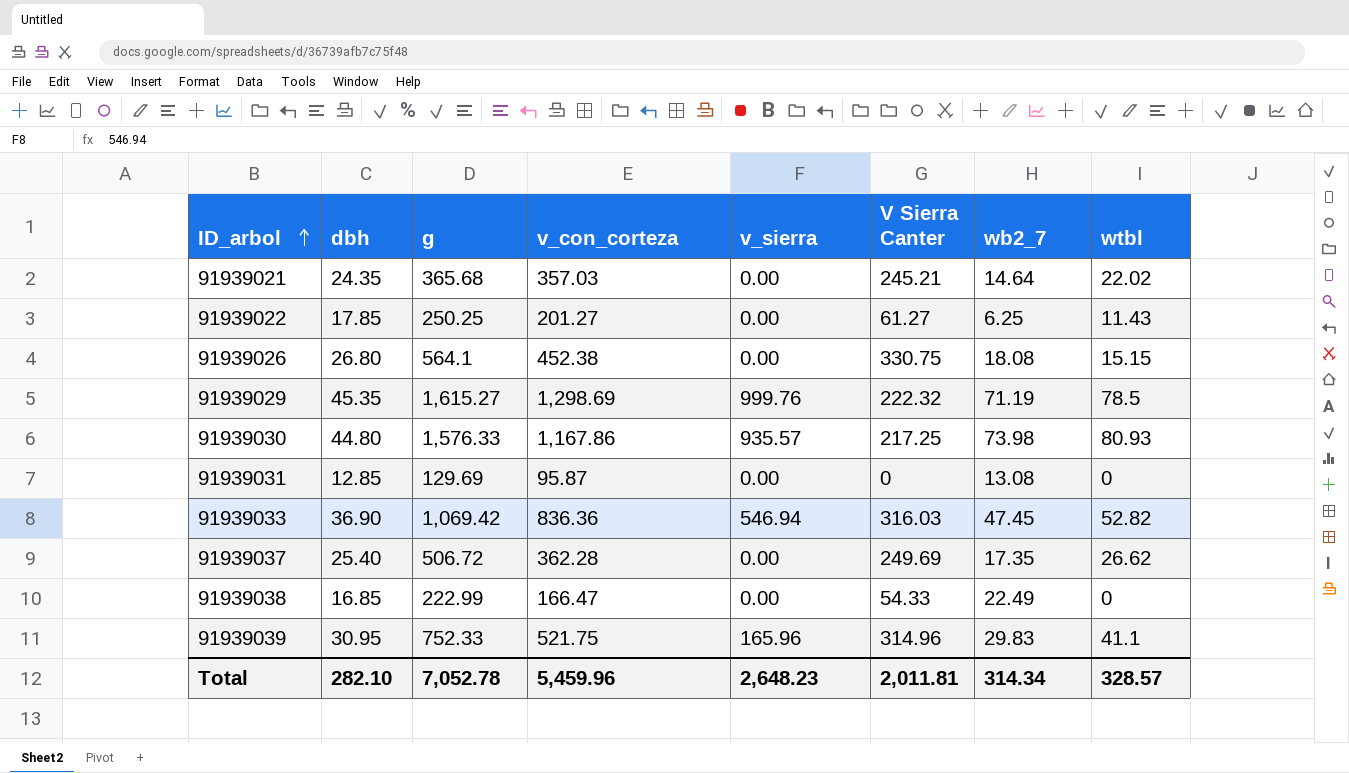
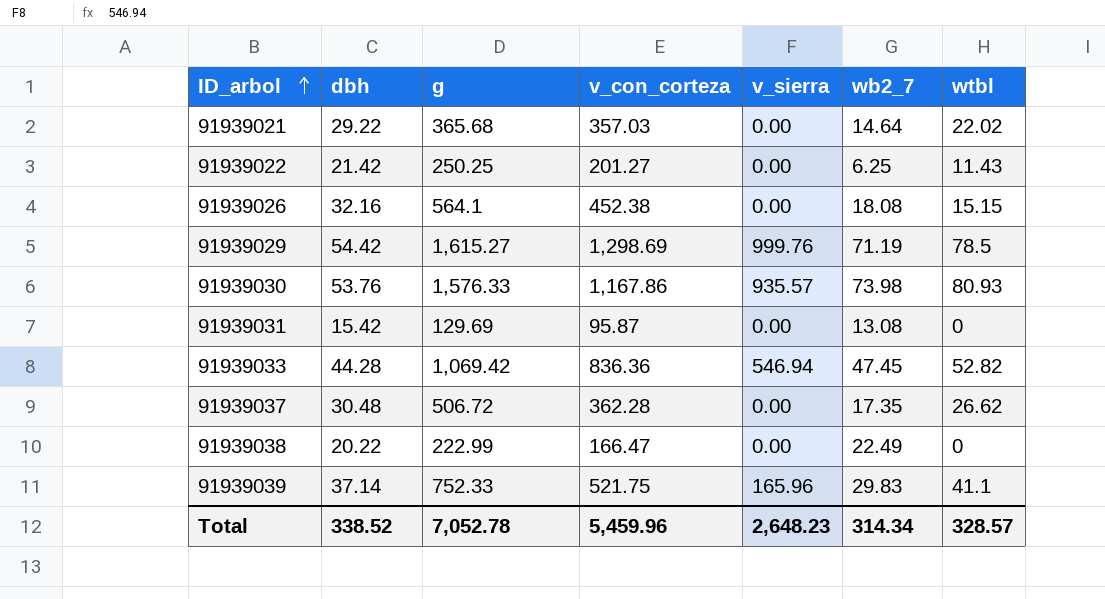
column V Sierra Canter | position: 6 -> none
91939021 | dbh: 24.35 -> 29.22
91939022 | dbh: 17.85 -> 21.42
91939026 | dbh: 26.80 -> 32.16
91939029 | dbh: 45.35 -> 54.42
91939030 | dbh: 44.80 -> 53.76
91939031 | dbh: 12.85 -> 15.42
91939033 | dbh: 36.90 -> 44.28
91939037 | dbh: 25.40 -> 30.48
91939038 | dbh: 16.85 -> 20.22
91939039 | dbh: 30.95 -> 37.14
Total | dbh: 282.10 -> 338.52

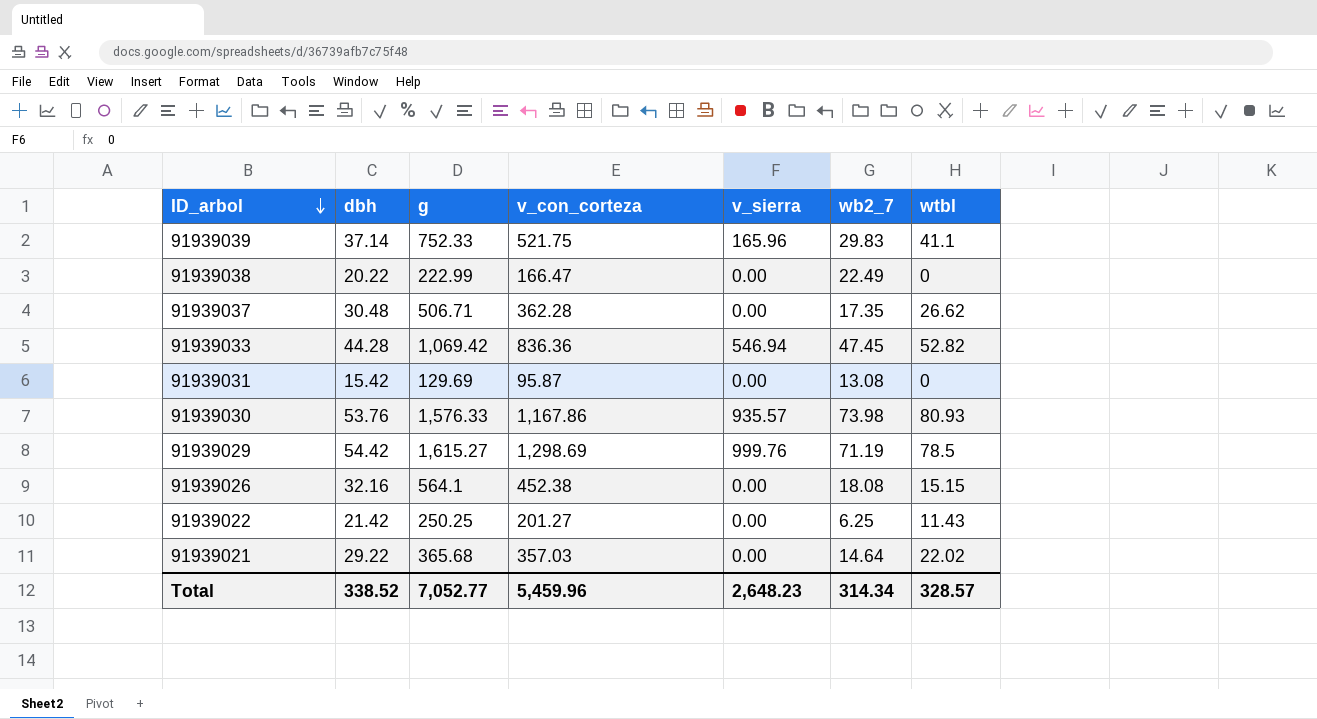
row order: ID_arbol ascending -> ID_arbol descending
91939037 | g: 506.72 -> 506.71
Total | g: 7,052.78 -> 7,052.77

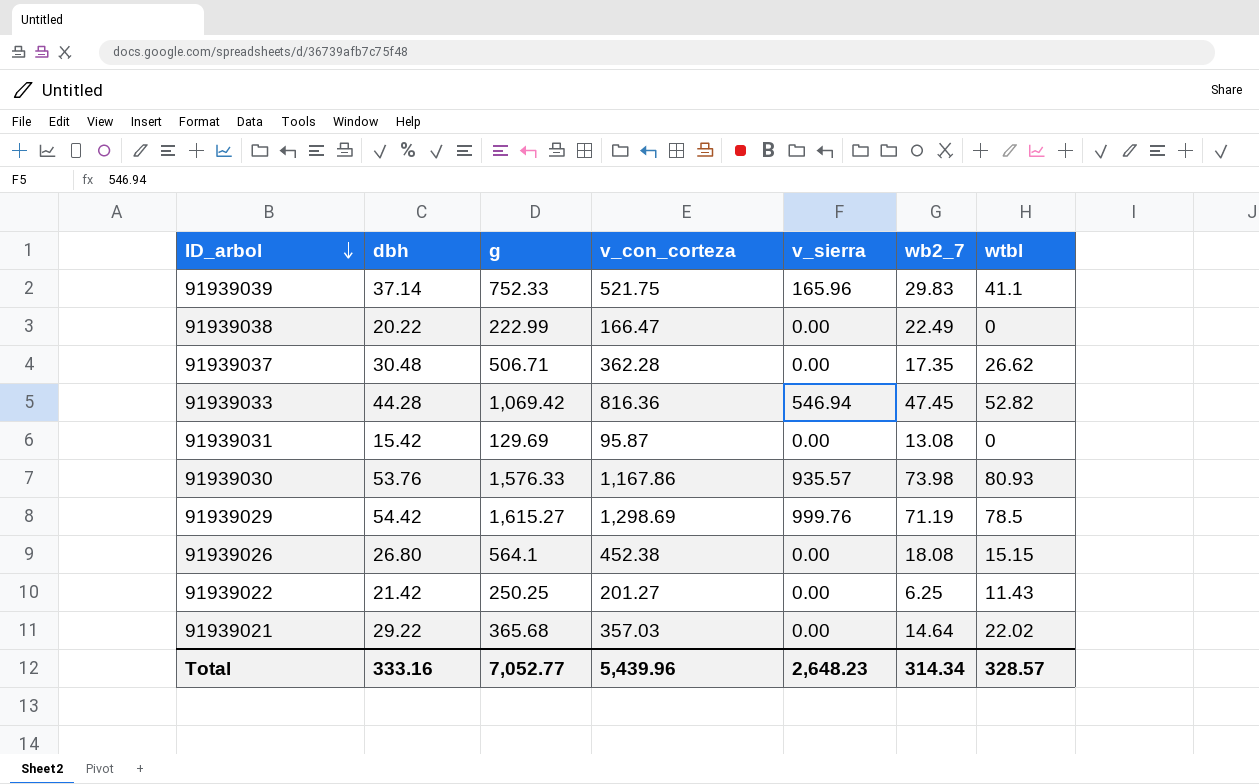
91939033 | v_con_corteza: 836.36 -> 816.36
91939026 | dbh: 32.16 -> 26.80
Total | dbh: 338.52 -> 333.16
Total | v_con_corteza: 5,459.96 -> 5,439.96

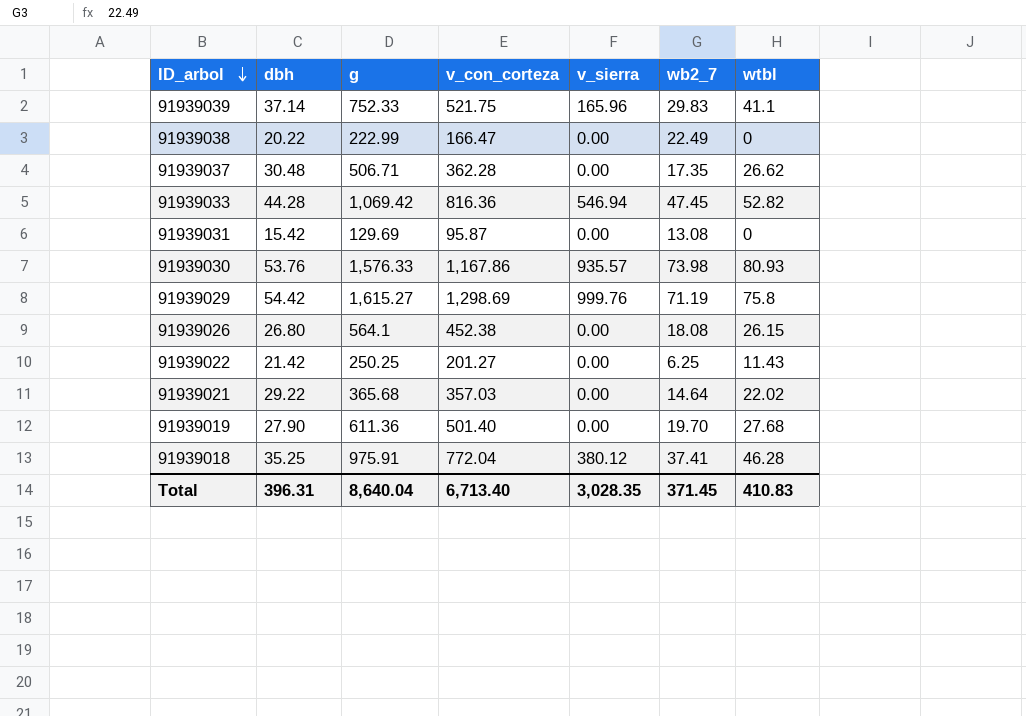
91939029 | wtbl: 78.5 -> 75.8
91939026 | wtbl: 15.15 -> 26.15
row 91939019: none -> 27.90 | 611.36 | 501.40 | 0.00 | 19.70 | 27.68
row 91939018: none -> 35.25 | 975.91 | 772.04 | 380.12 | 37.41 | 46.28
Total | dbh: 333.16 -> 396.31
Total | g: 7,052.77 -> 8,640.04
Total | v_con_corteza: 5,439.96 -> 6,713.40
Total | v_sierra: 2,648.23 -> 3,028.35
Total | wb2_7: 314.34 -> 371.45
Total | wtbl: 328.57 -> 410.83

